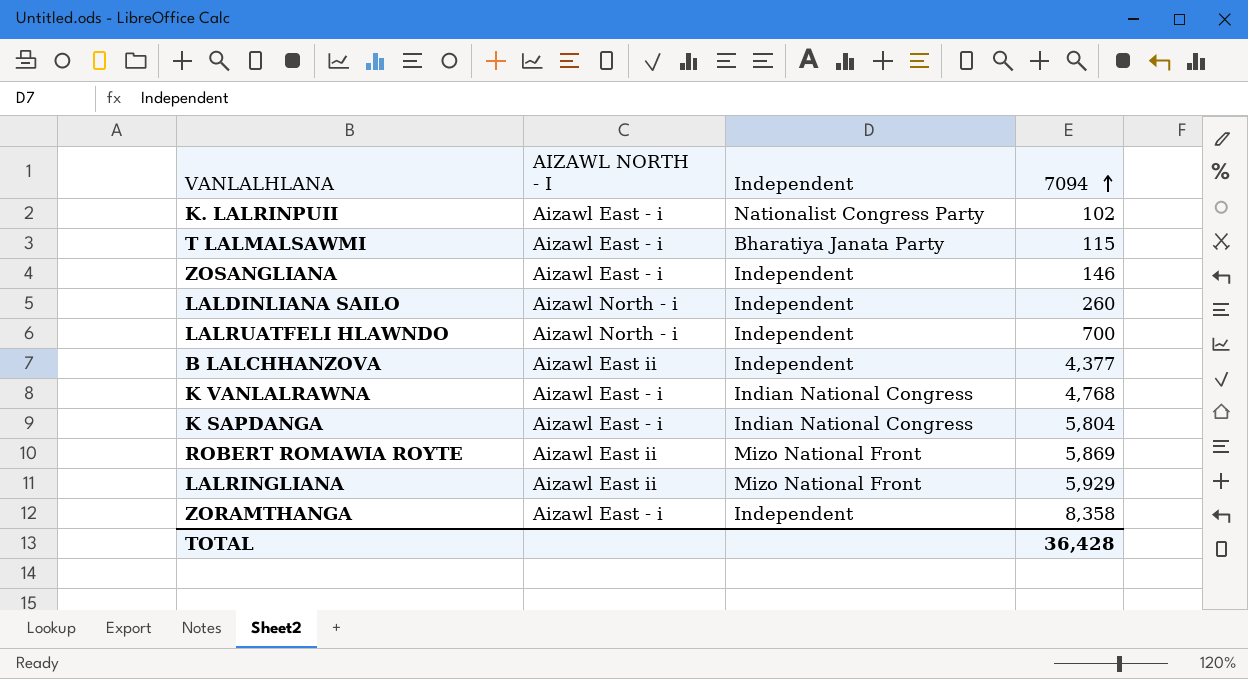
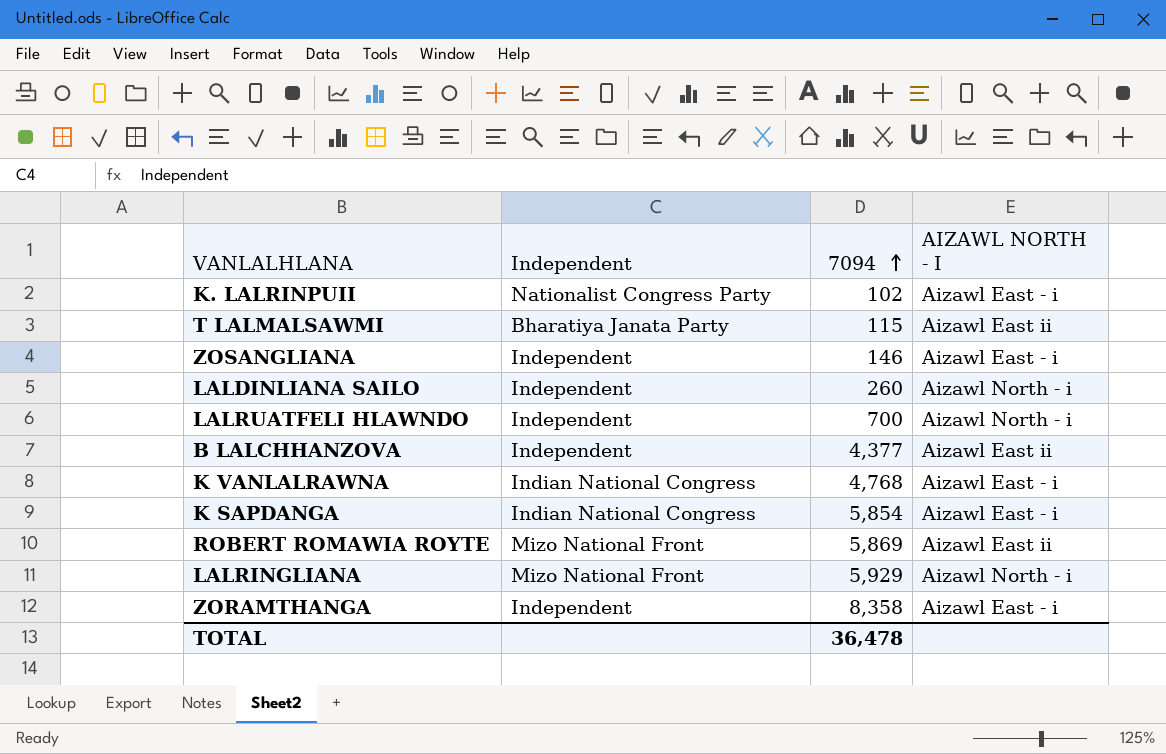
column AIZAWL NORTH - I | position: 2 -> 4
T LALMALSAWMI | AIZAWL NORTH - I: Aizawl East - i -> Aizawl East ii
K SAPDANGA | 7094: 5,804 -> 5,854
LALRINGLIANA | AIZAWL NORTH - I: Aizawl East ii -> Aizawl North - i
TOTAL | 7094: 36,428 -> 36,478

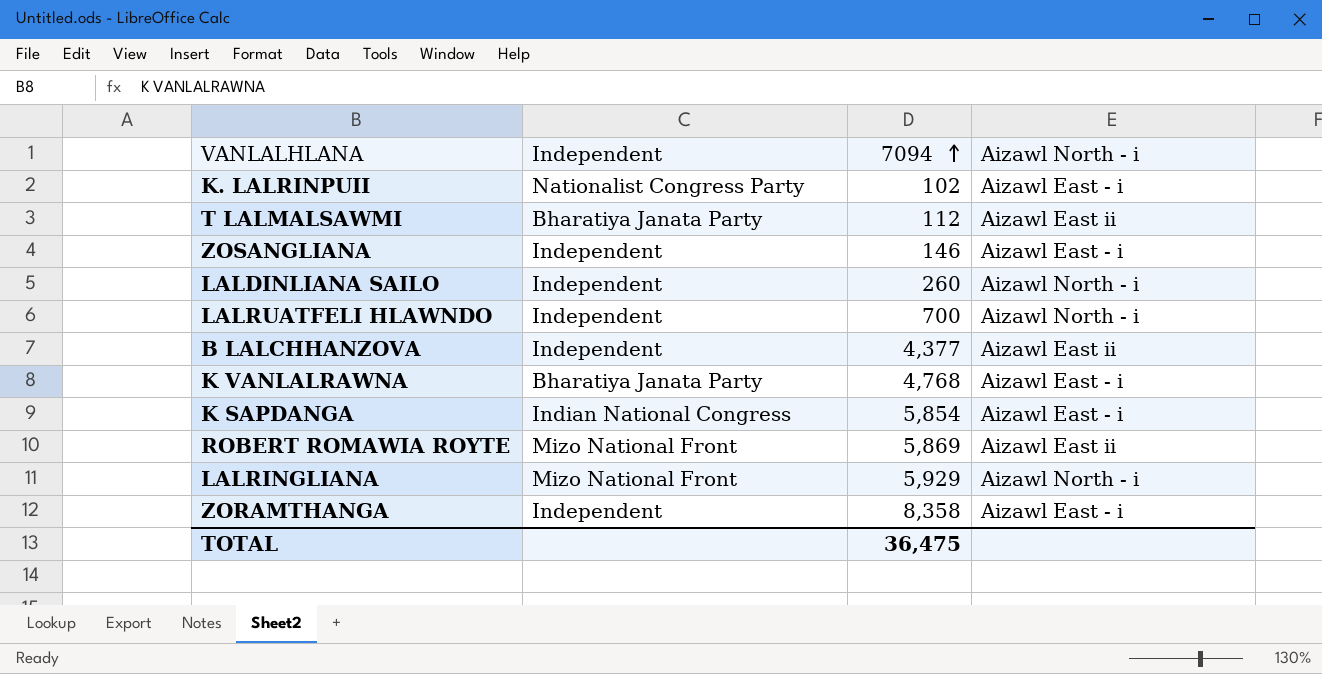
column name: AIZAWL NORTH - I -> Aizawl North - i
T LALMALSAWMI | 7094: 115 -> 112
K VANLALRAWNA | Independent: Indian National Congress -> Bharatiya Janata Party
TOTAL | 7094: 36,478 -> 36,475

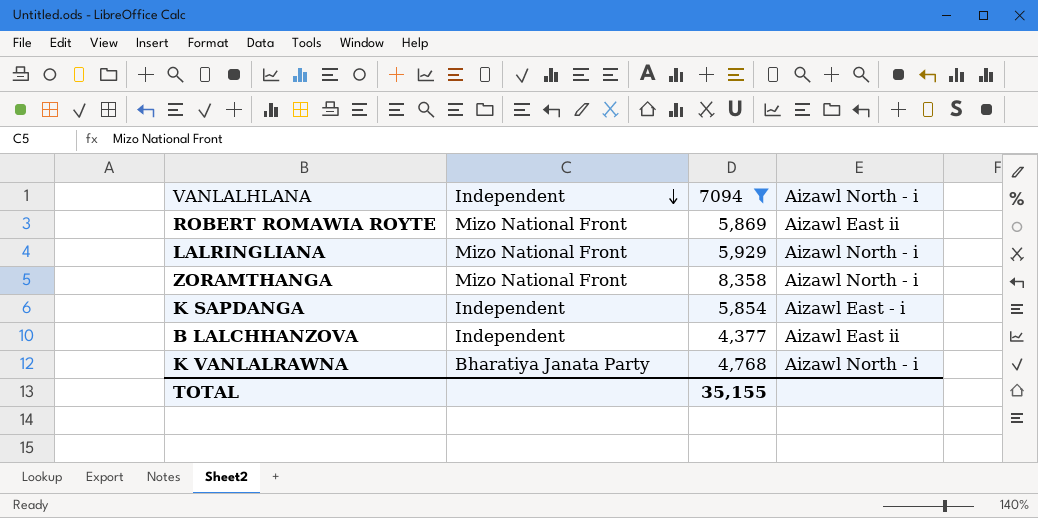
filter: none -> 7094 >= 4,377
row order: 7094 ascending -> Independent descending
ZORAMTHANGA | Independent: Independent -> Mizo National Front
ZORAMTHANGA | Aizawl North - i: Aizawl East - i -> Aizawl North - i
K SAPDANGA | Independent: Indian National Congress -> Independent
K VANLALRAWNA | Aizawl North - i: Aizawl East - i -> Aizawl North - i
TOTAL | 7094: 36,475 -> 35,155

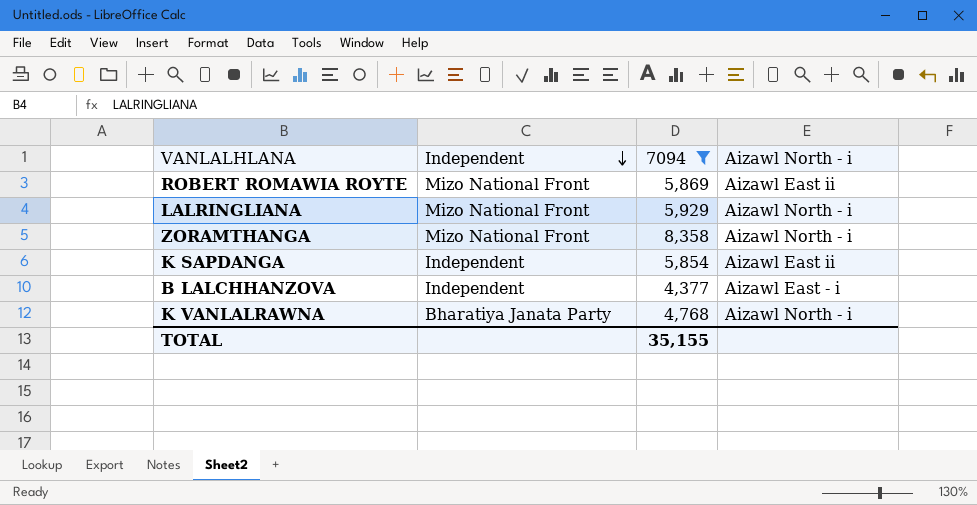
K SAPDANGA | Aizawl North - i: Aizawl East - i -> Aizawl East ii
B LALCHHANZOVA | Aizawl North - i: Aizawl East ii -> Aizawl East - i

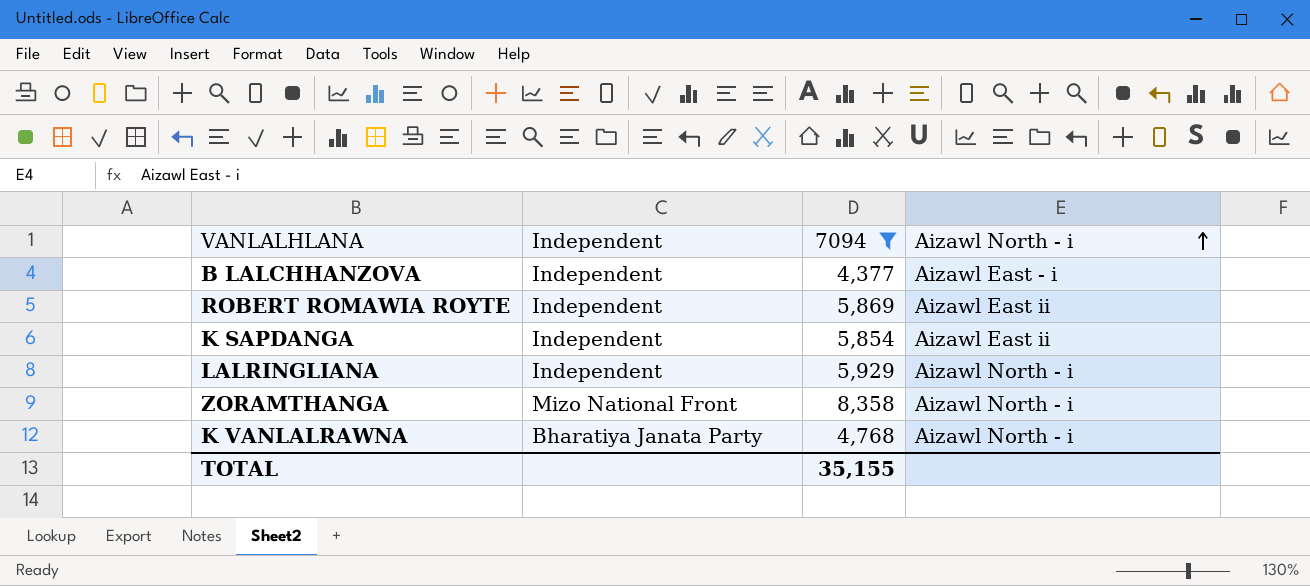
row order: Independent descending -> Aizawl North - i ascending
ROBERT ROMAWIA ROYTE | Independent: Mizo National Front -> Independent
LALRINGLIANA | Independent: Mizo National Front -> Independent

